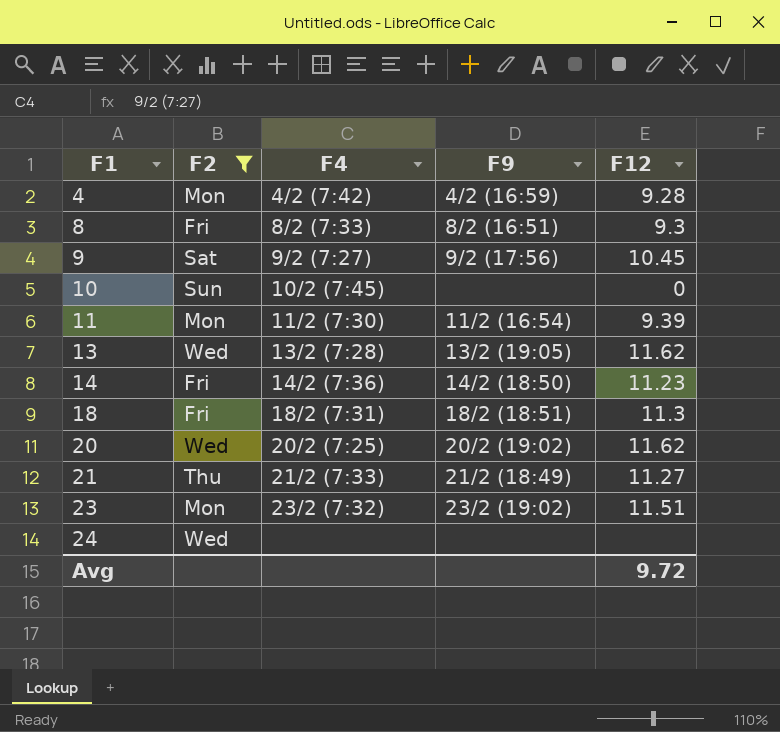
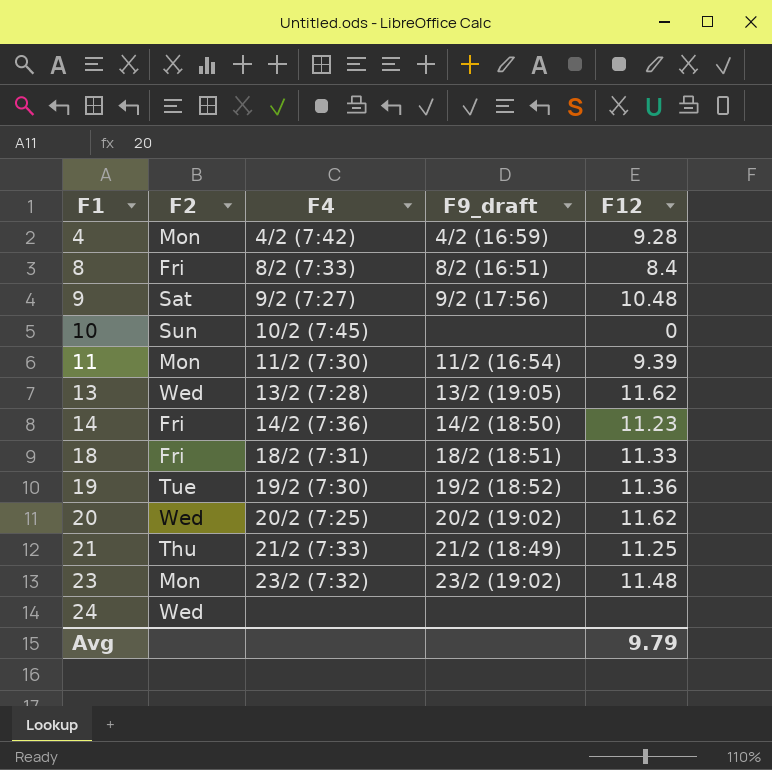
filter: F2 != Tue -> none
column name: F9 -> F9_draft
8 | F12: 9.3 -> 8.4
9 | F12: 10.45 -> 10.48
18 | F12: 11.3 -> 11.33
21 | F12: 11.27 -> 11.25
23 | F12: 11.51 -> 11.48
Avg | F12: 9.72 -> 9.79

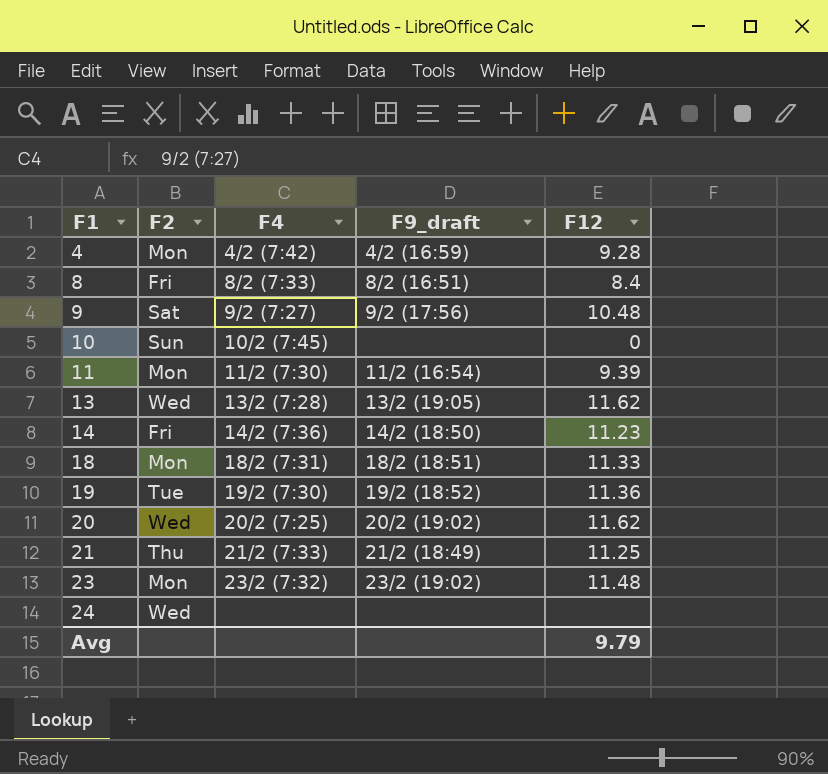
18 | F2: Fri -> Mon

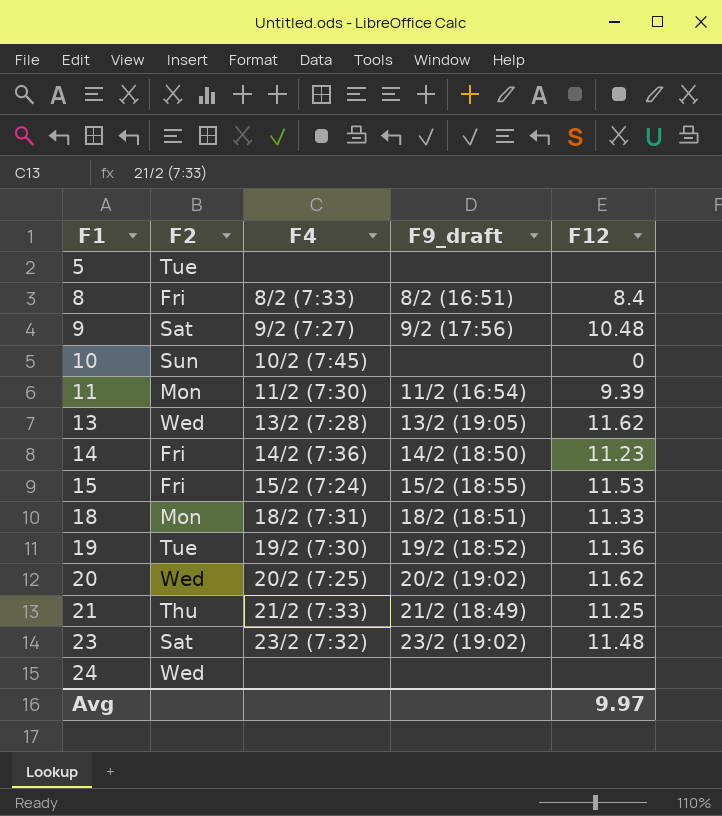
row 4: Mon | 4/2 (7:42) | 4/2 (16:59) | 9.28 -> none
row 5: none -> Tue | none | none | none
row 15: none -> Fri | 15/2 (7:24) | 15/2 (18:55) | 11.53
23 | F2: Mon -> Sat
Avg | F12: 9.79 -> 9.97

